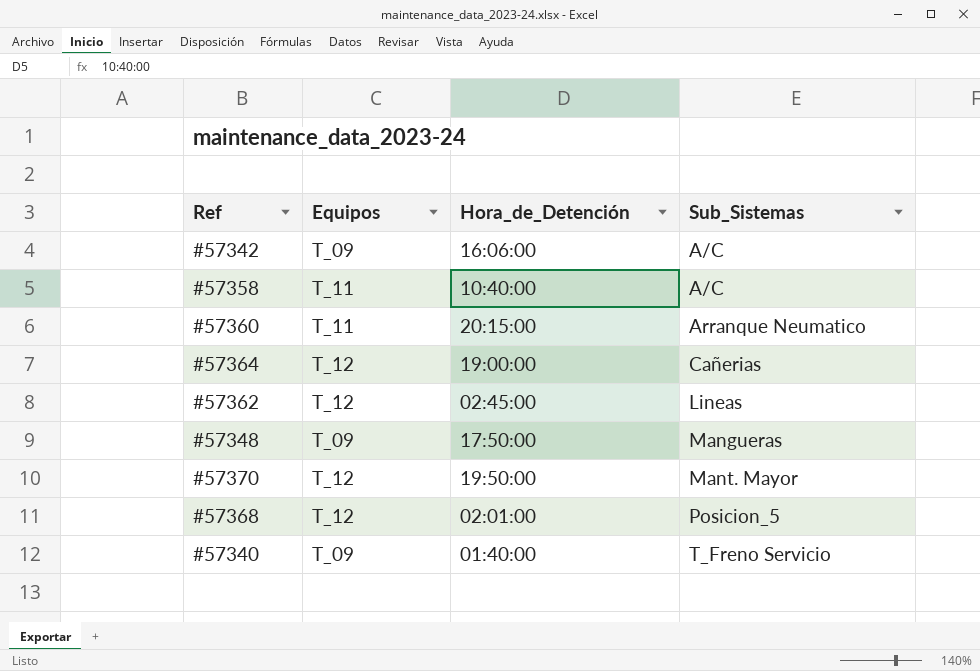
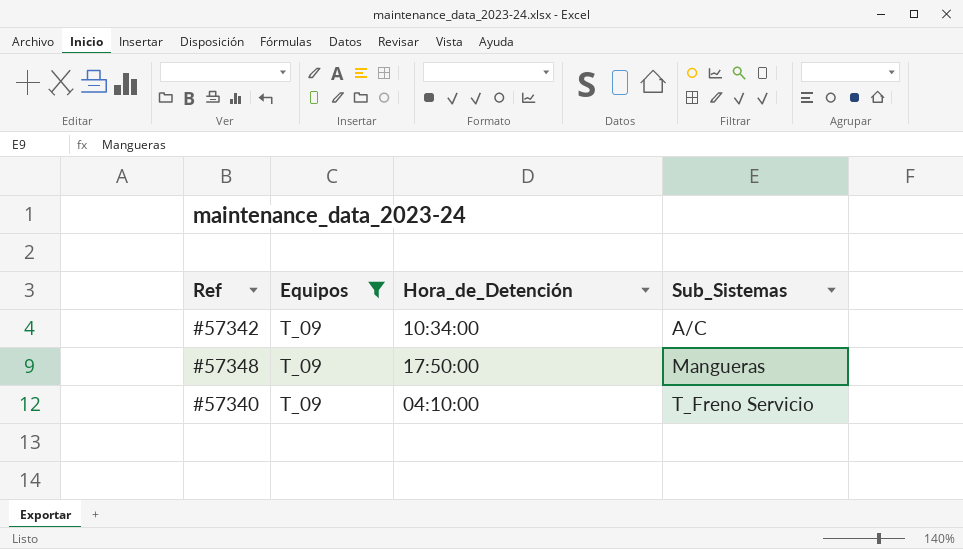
filter: none -> Equipos = T_09
#57342 | Hora_de_Detención: 16:06:00 -> 10:34:00
#57340 | Hora_de_Detención: 01:40:00 -> 04:10:00

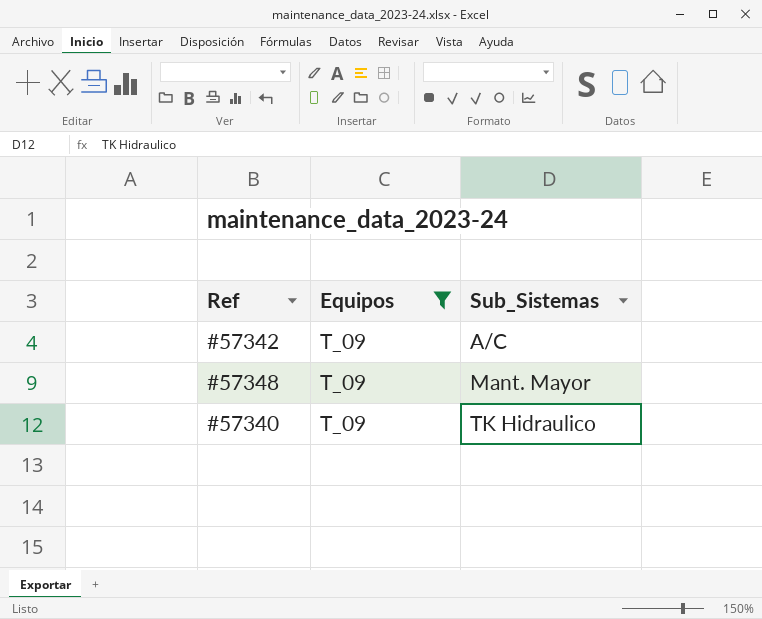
column Hora_de_Detención | position: 3 -> none
#57348 | Sub_Sistemas: Mangueras -> Mant. Mayor
#57340 | Sub_Sistemas: T_Freno Servicio -> TK Hidraulico

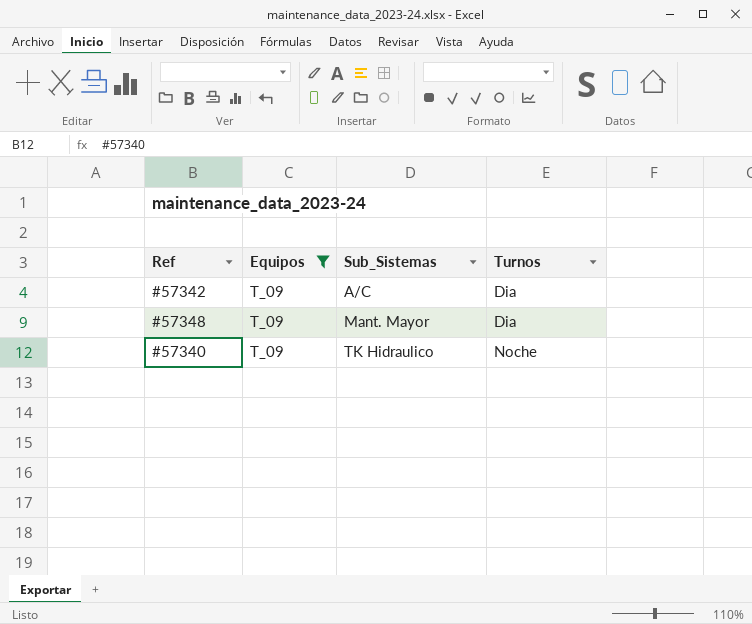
column Turnos | position: none -> 4

